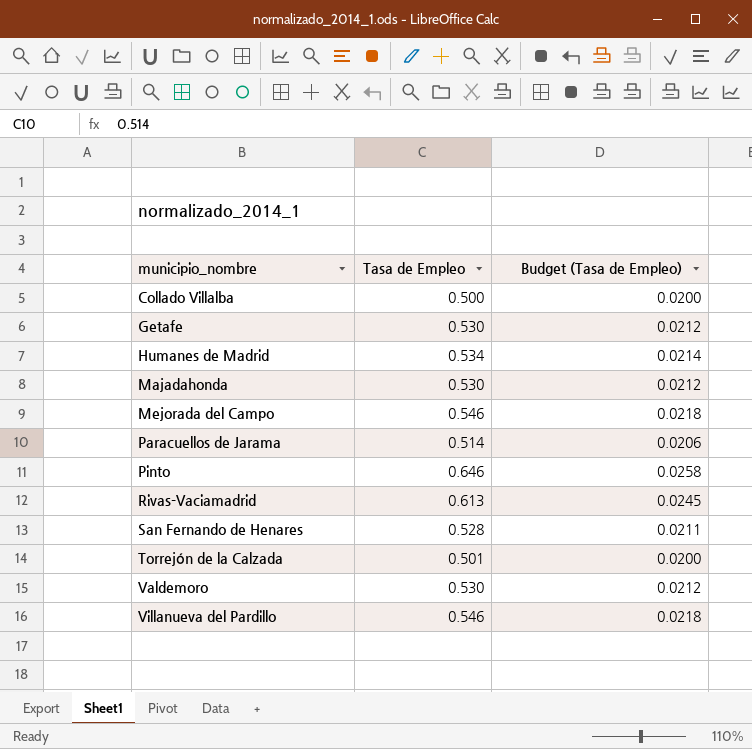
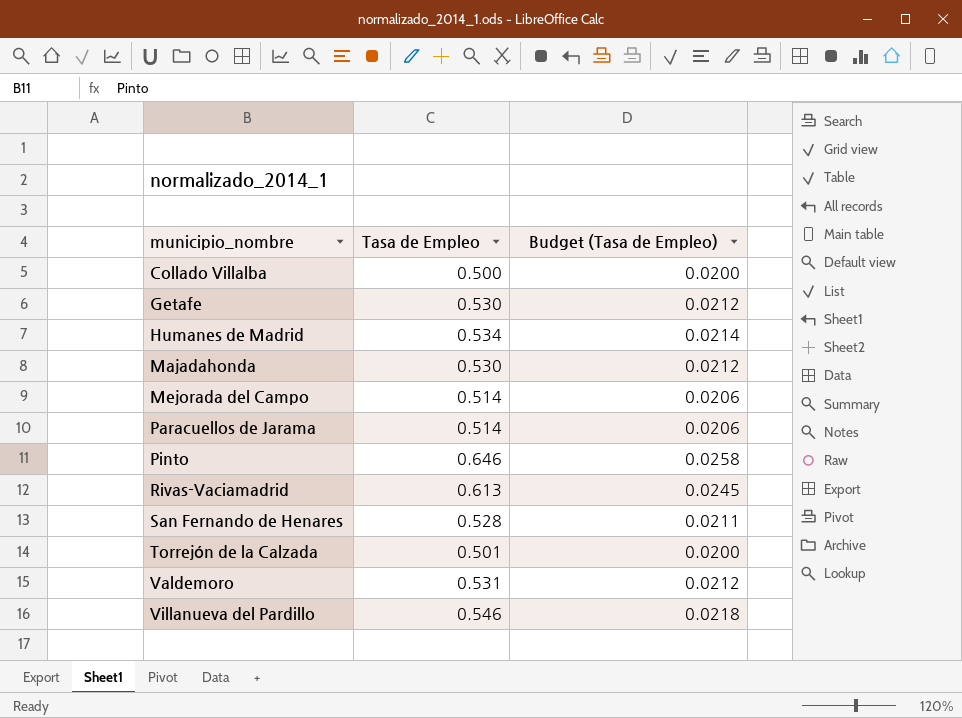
Mejorada del Campo | Tasa de Empleo: 0.546 -> 0.514
Mejorada del Campo | Budget (Tasa de Empleo): 0.0218 -> 0.0206
Valdemoro | Tasa de Empleo: 0.530 -> 0.531

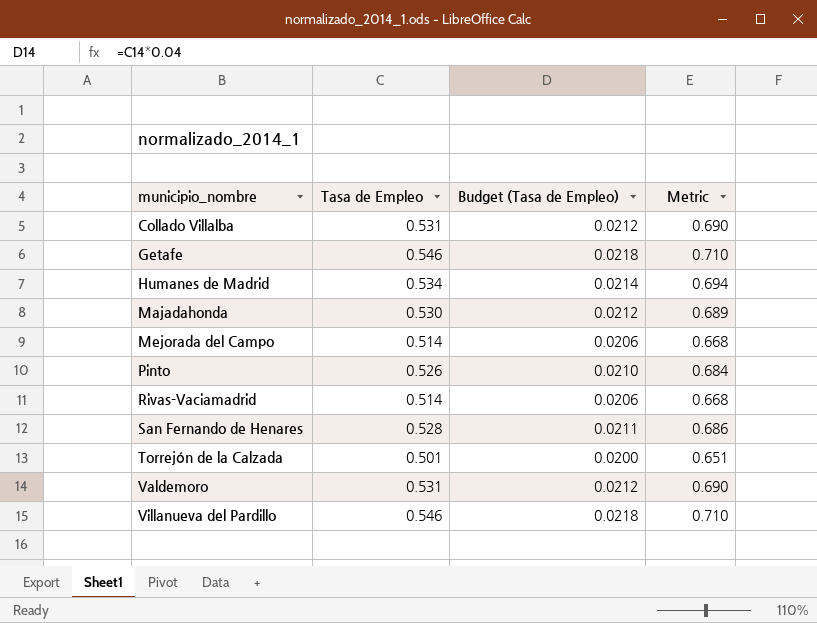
column Metric | formula: none -> [Tasa de Empleo] * 1.3
row Paracuellos de Jarama: 0.514 | 0.0206 -> none
Collado Villalba | Tasa de Empleo: 0.500 -> 0.531
Collado Villalba | Budget (Tasa de Empleo): 0.0200 -> 0.0212
Getafe | Tasa de Empleo: 0.530 -> 0.546
Getafe | Budget (Tasa de Empleo): 0.0212 -> 0.0218
Pinto | Tasa de Empleo: 0.646 -> 0.526
Pinto | Budget (Tasa de Empleo): 0.0258 -> 0.0210
Rivas-Vaciamadrid | Tasa de Empleo: 0.613 -> 0.514
Rivas-Vaciamadrid | Budget (Tasa de Empleo): 0.0245 -> 0.0206

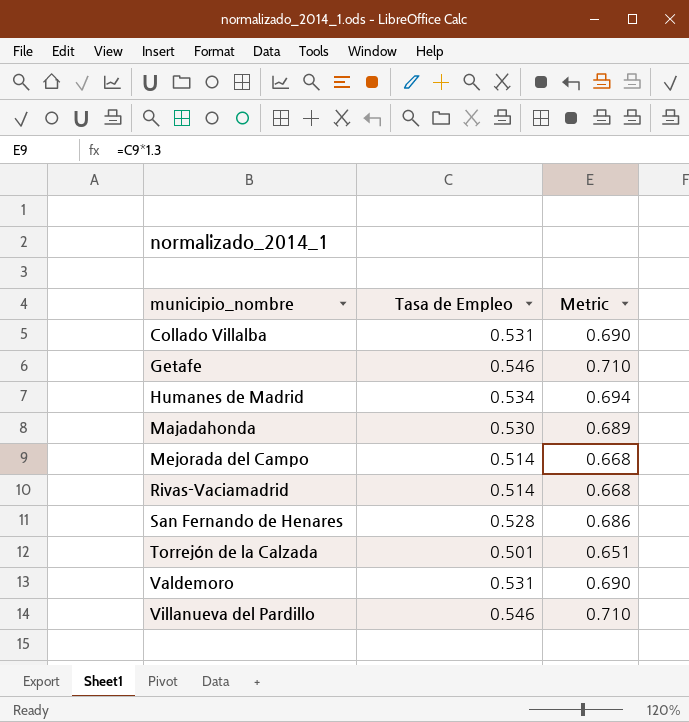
column Budget (Tasa de Empleo) | formula: [Tasa de Empleo] * 0.04 -> none
row Pinto: 0.526 | 0.0210 | 0.684 -> none

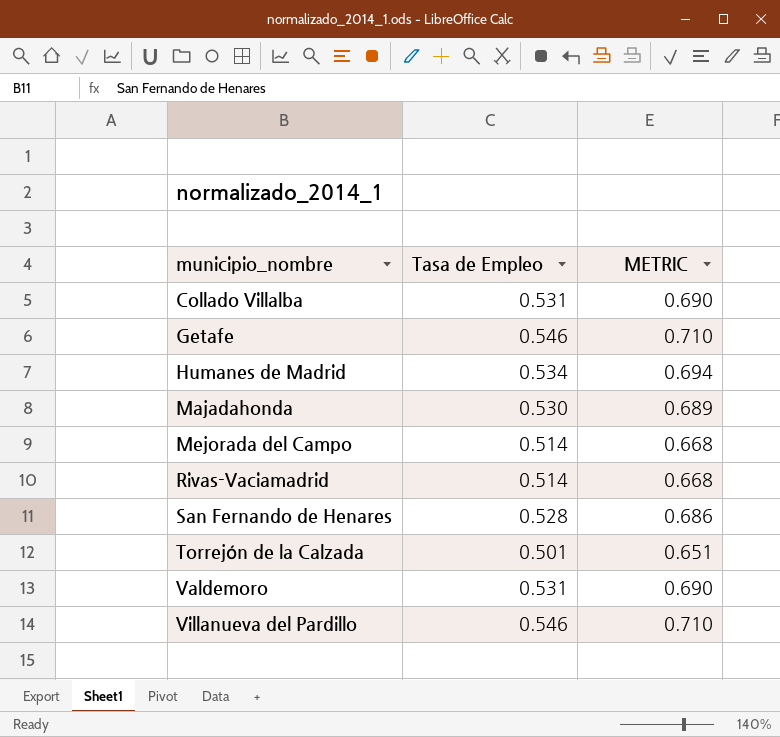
column name: Metric -> METRIC

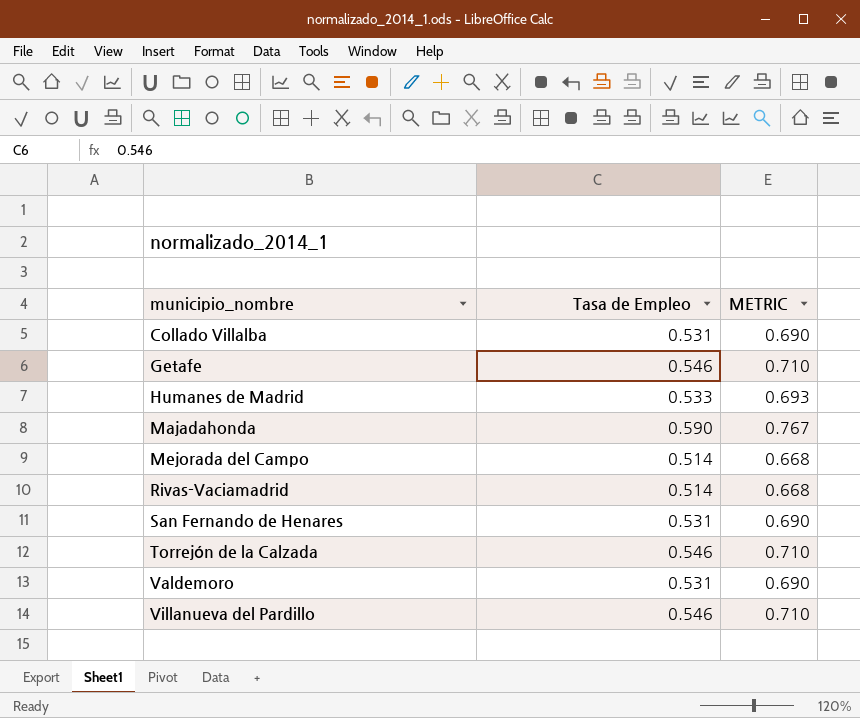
Humanes de Madrid | Tasa de Empleo: 0.534 -> 0.533
Humanes de Madrid | METRIC: 0.694 -> 0.693
Majadahonda | Tasa de Empleo: 0.530 -> 0.590
Majadahonda | METRIC: 0.689 -> 0.767
San Fernando de Henares | Tasa de Empleo: 0.528 -> 0.531
San Fernando de Henares | METRIC: 0.686 -> 0.690
Torrejón de la Calzada | Tasa de Empleo: 0.501 -> 0.546
Torrejón de la Calzada | METRIC: 0.651 -> 0.710

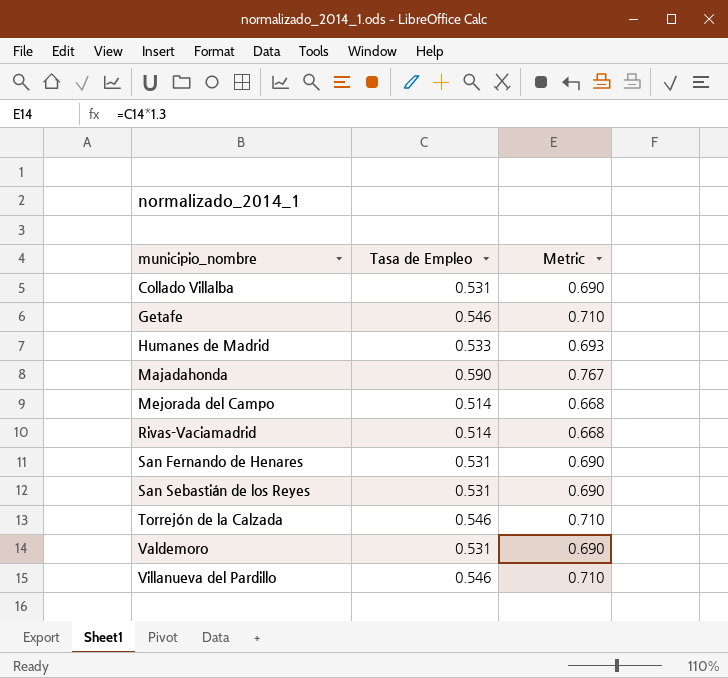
column name: METRIC -> Metric
row San Sebastián de los Reyes: none -> 0.531 | 0.690

